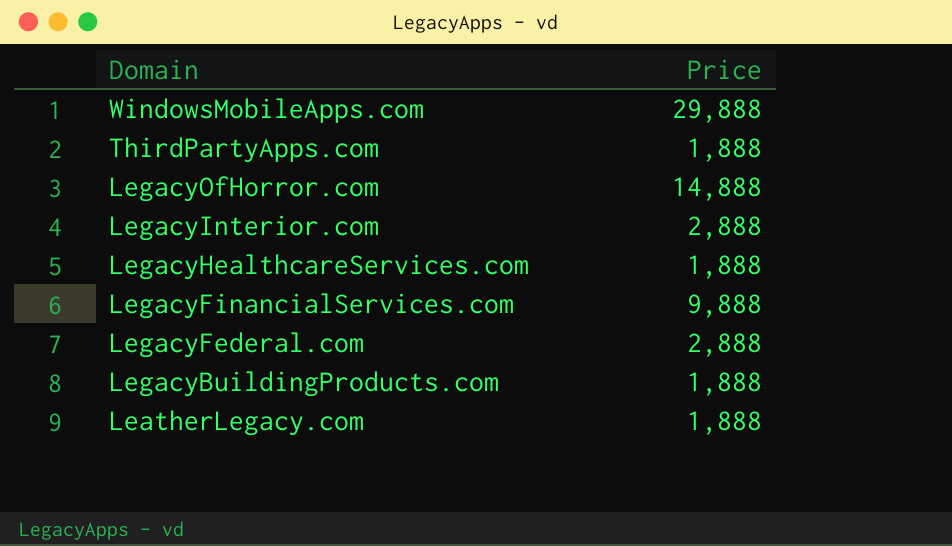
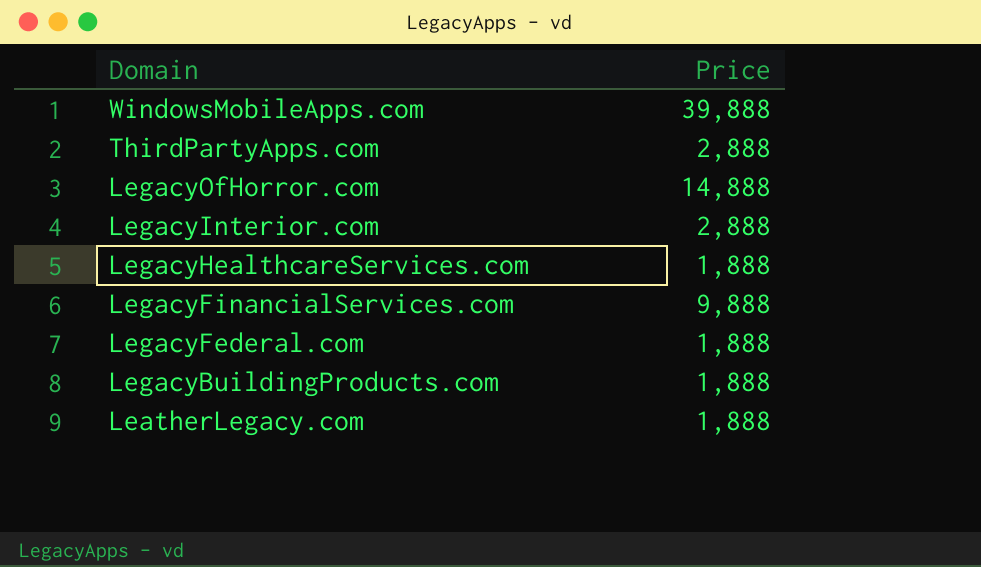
WindowsMobileApps.com | Price: 29,888 -> 39,888
ThirdPartyApps.com | Price: 1,888 -> 2,888
LegacyFederal.com | Price: 2,888 -> 1,888

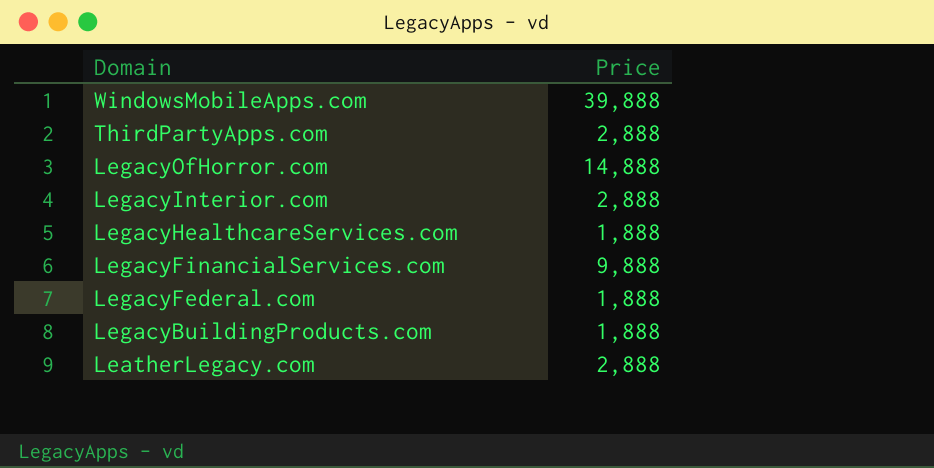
LeatherLegacy.com | Price: 1,888 -> 2,888

